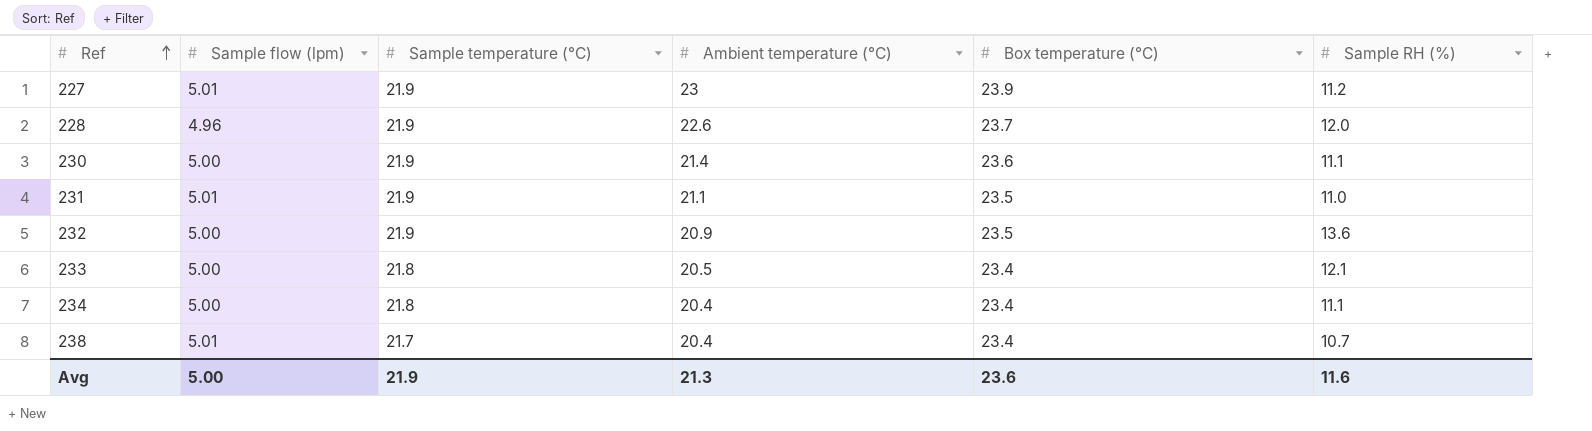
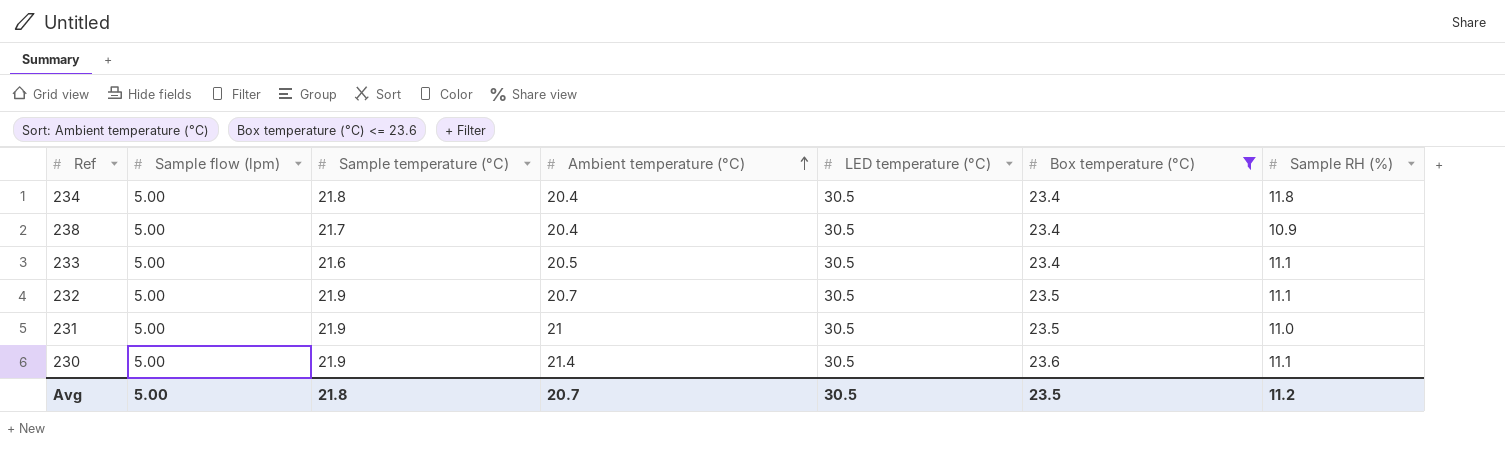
filter: none -> Box temperature (°C) <= 23.6
row order: Ref ascending -> Ambient temperature (°C) ascending
column LED temperature (°C) | position: none -> 5
234 | Sample RH (%): 11.1 -> 11.8
238 | Sample flow (lpm): 5.01 -> 5.00
238 | Sample RH (%): 10.7 -> 10.9
233 | Sample temperature (°C): 21.8 -> 21.6
233 | Sample RH (%): 12.1 -> 11.1
232 | Ambient temperature (°C): 20.9 -> 20.7
232 | Sample RH (%): 13.6 -> 11.1
231 | Sample flow (lpm): 5.01 -> 5.00
231 | Ambient temperature (°C): 21.1 -> 21
Avg | Sample temperature (°C): 21.9 -> 21.8
Avg | Ambient temperature (°C): 21.3 -> 20.7
Avg | Box temperature (°C): 23.6 -> 23.5
Avg | Sample RH (%): 11.6 -> 11.2

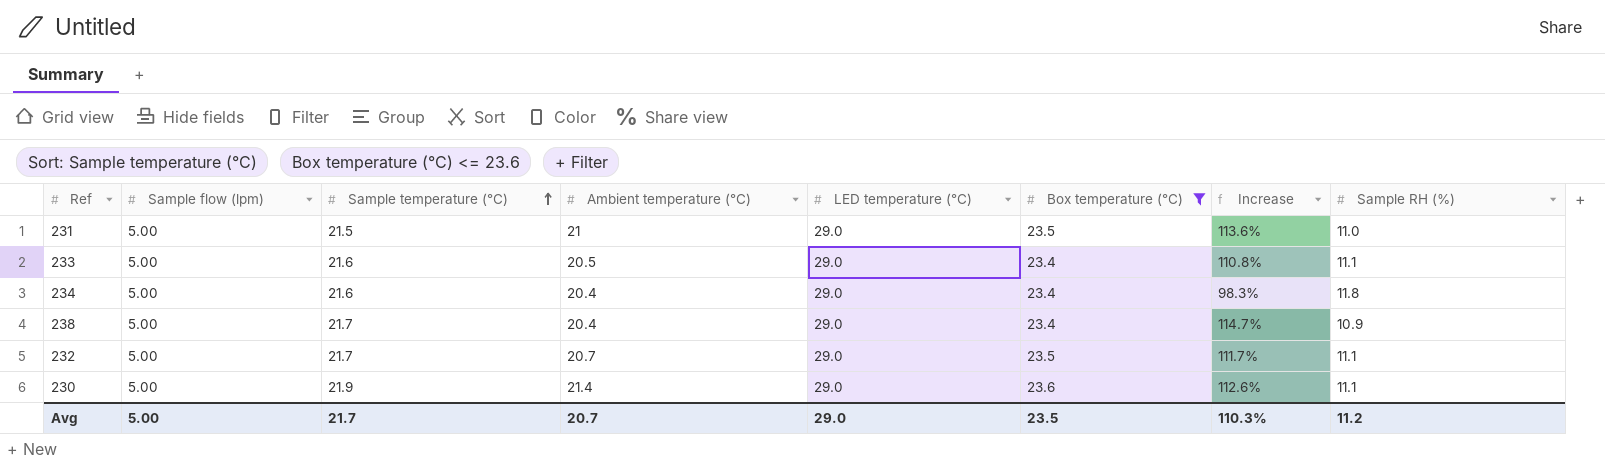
row order: Ambient temperature (°C) ascending -> Sample temperature (°C) ascending
column Increase | formula: none -> ([Box temperature (°C)] - [Sample RH (%)]) / [Sample RH (%)]
231 | Sample temperature (°C): 21.9 -> 21.5
231 | LED temperature (°C): 30.5 -> 29.0
233 | LED temperature (°C): 30.5 -> 29.0
234 | Sample temperature (°C): 21.8 -> 21.6
234 | LED temperature (°C): 30.5 -> 29.0
238 | LED temperature (°C): 30.5 -> 29.0
232 | Sample temperature (°C): 21.9 -> 21.7
232 | LED temperature (°C): 30.5 -> 29.0
230 | LED temperature (°C): 30.5 -> 29.0
Avg | Sample temperature (°C): 21.8 -> 21.7
Avg | LED temperature (°C): 30.5 -> 29.0

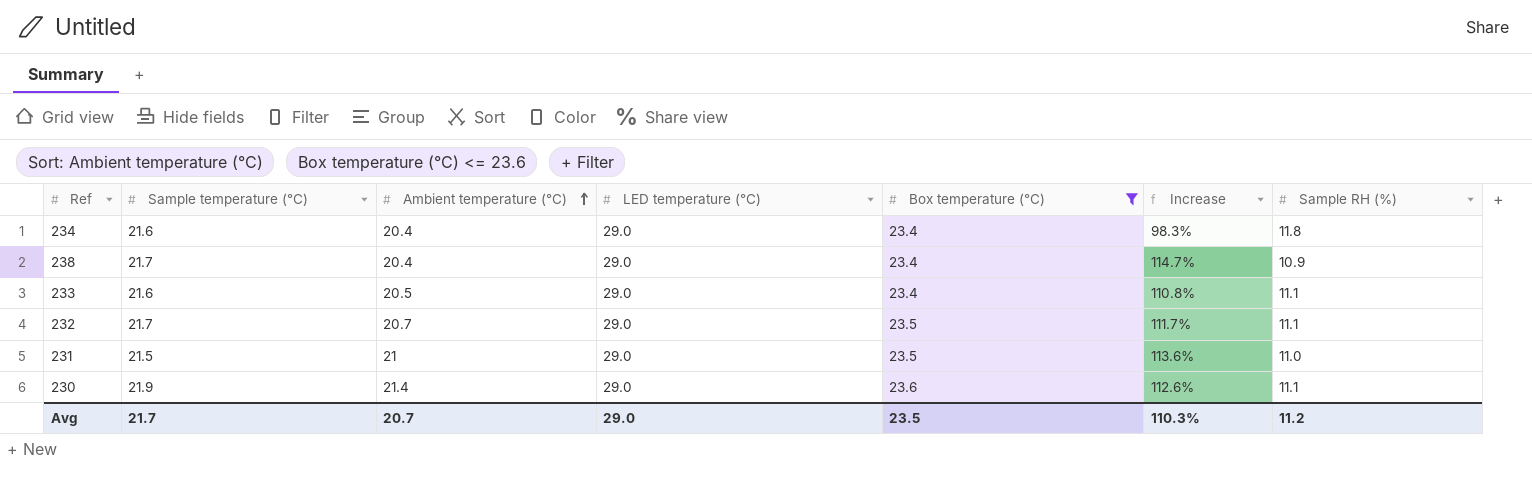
row order: Sample temperature (°C) ascending -> Ambient temperature (°C) ascending
column Sample flow (lpm) | position: 2 -> none

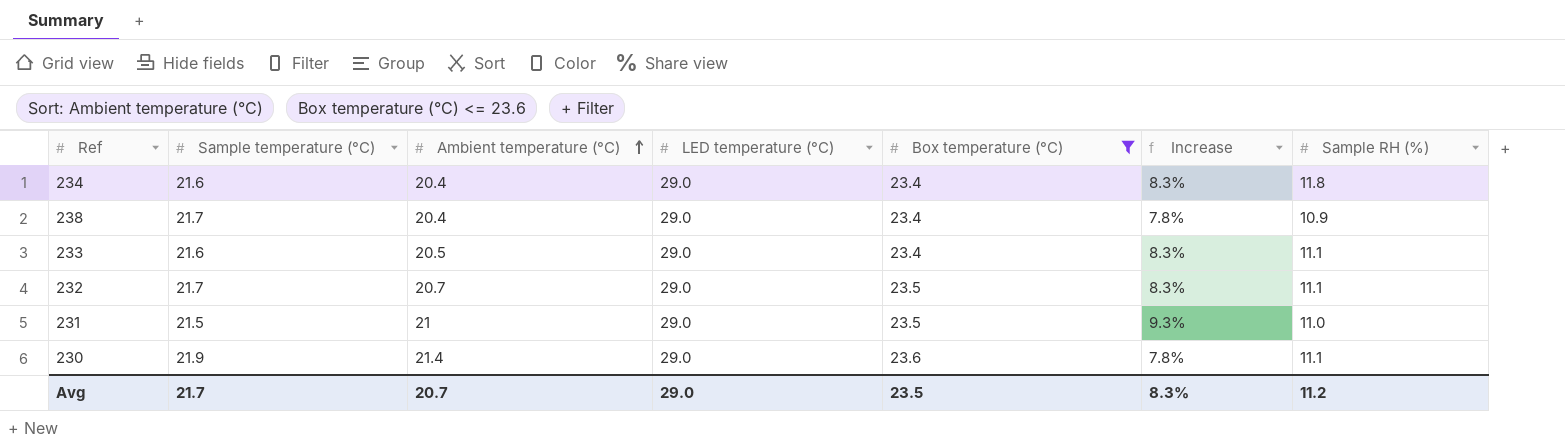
column Increase | formula: ([Box temperature (°C)] - [Sample RH (%)]) / [Sample RH (%)] -> ([Box temperature (°C)] - [Sample temperature (°C)]) / [Sample temperature (°C)]
Avg | Increase: 110.3% -> 8.3%

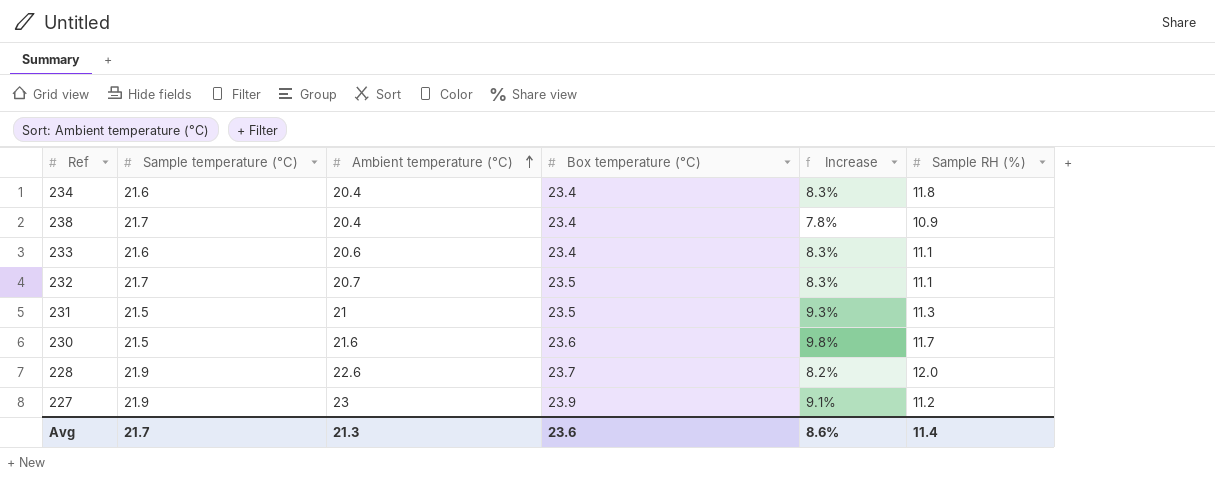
filter: Box temperature (°C) <= 23.6 -> none
column LED temperature (°C) | position: 4 -> none
233 | Ambient temperature (°C): 20.5 -> 20.6
231 | Sample RH (%): 11.0 -> 11.3
230 | Sample temperature (°C): 21.9 -> 21.5
230 | Ambient temperature (°C): 21.4 -> 21.6
230 | Increase: 7.8% -> 9.8%
230 | Sample RH (%): 11.1 -> 11.7
Avg | Ambient temperature (°C): 20.7 -> 21.3
Avg | Box temperature (°C): 23.5 -> 23.6
Avg | Increase: 8.3% -> 8.6%
Avg | Sample RH (%): 11.2 -> 11.4

